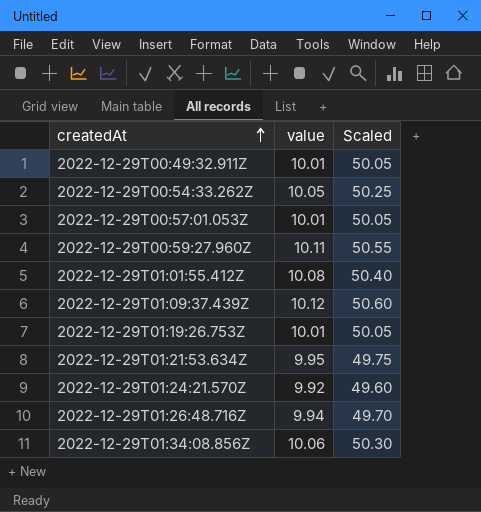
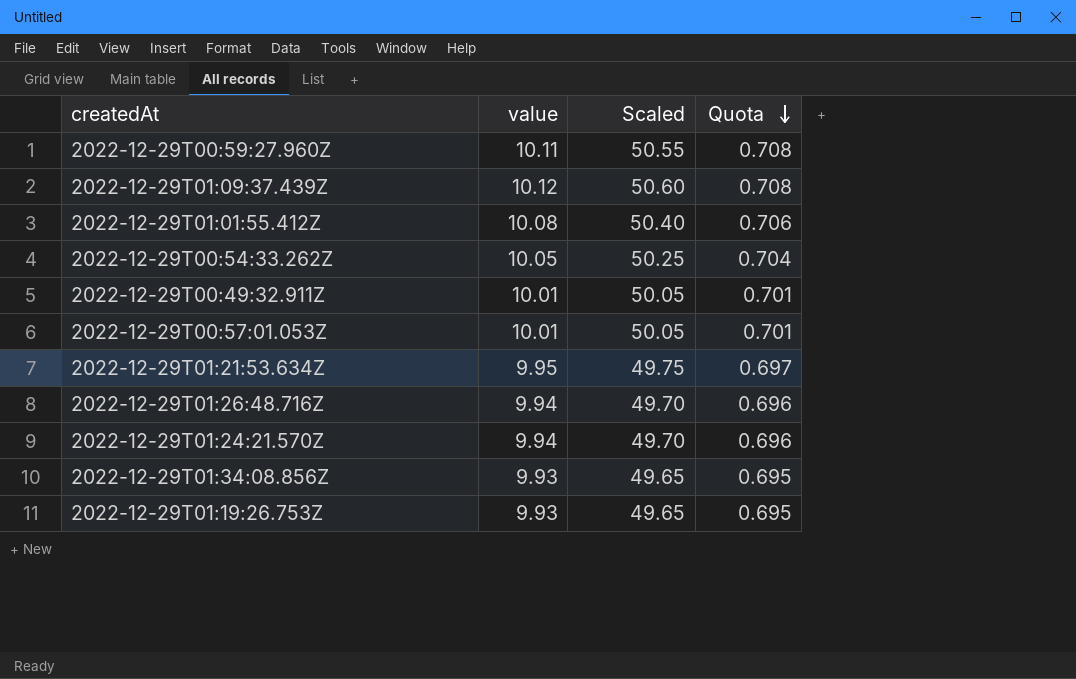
row order: createdAt ascending -> Quota descending
column Quota | formula: none -> [value] * 0.07
2022-12-29T01:24:21.570Z | value: 9.92 -> 9.94
2022-12-29T01:24:21.570Z | Scaled: 49.60 -> 49.70
2022-12-29T01:34:08.856Z | value: 10.06 -> 9.93
2022-12-29T01:34:08.856Z | Scaled: 50.30 -> 49.65
2022-12-29T01:19:26.753Z | value: 10.01 -> 9.93
2022-12-29T01:19:26.753Z | Scaled: 50.05 -> 49.65

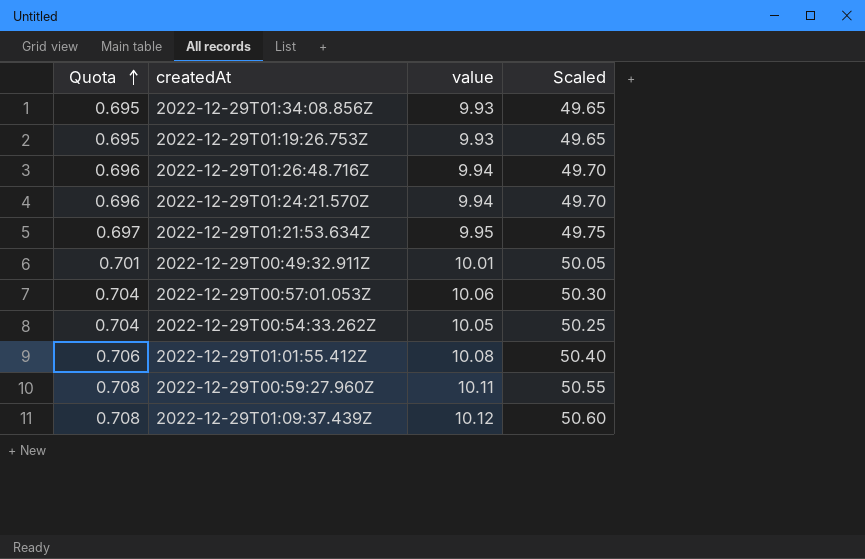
row order: Quota descending -> Quota ascending
column Quota | position: 4 -> 1
2022-12-29T00:57:01.053Z | Quota: 0.701 -> 0.704
2022-12-29T00:57:01.053Z | value: 10.01 -> 10.06
2022-12-29T00:57:01.053Z | Scaled: 50.05 -> 50.30

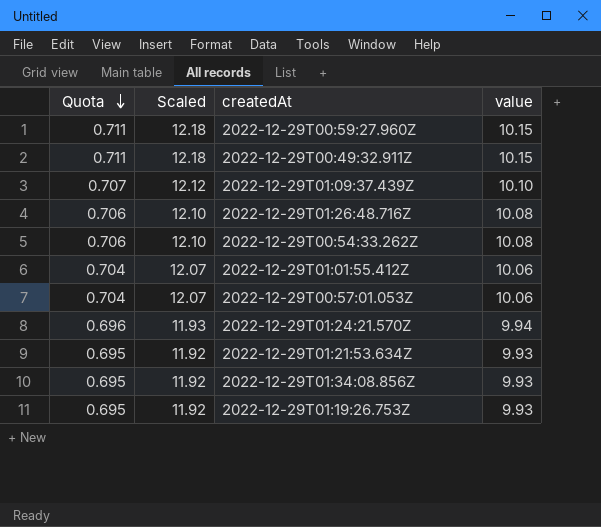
row order: Quota ascending -> Quota descending
column Scaled | formula: [value] * 5 -> [value] * 1.2
column Scaled | position: 4 -> 2
2022-12-29T00:59:27.960Z | Quota: 0.708 -> 0.711
2022-12-29T00:59:27.960Z | value: 10.11 -> 10.15
2022-12-29T00:49:32.911Z | Quota: 0.701 -> 0.711
2022-12-29T00:49:32.911Z | value: 10.01 -> 10.15
2022-12-29T01:09:37.439Z | Quota: 0.708 -> 0.707
2022-12-29T01:09:37.439Z | value: 10.12 -> 10.10
2022-12-29T01:26:48.716Z | Quota: 0.696 -> 0.706
2022-12-29T01:26:48.716Z | value: 9.94 -> 10.08
2022-12-29T00:54:33.262Z | Quota: 0.704 -> 0.706
2022-12-29T00:54:33.262Z | value: 10.05 -> 10.08
2022-12-29T01:01:55.412Z | Quota: 0.706 -> 0.704
2022-12-29T01:01:55.412Z | value: 10.08 -> 10.06
2022-12-29T01:21:53.634Z | Quota: 0.697 -> 0.695
2022-12-29T01:21:53.634Z | value: 9.95 -> 9.93

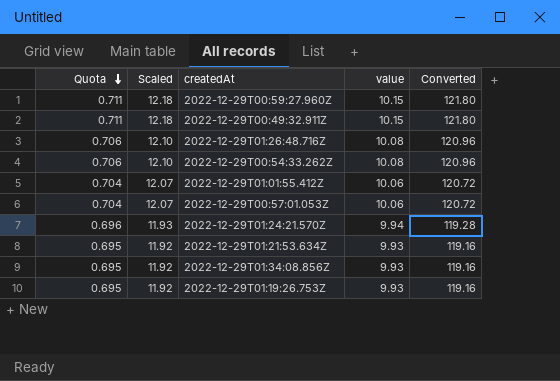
column Converted | formula: none -> [value] * 12
row 2022-12-29T01:09:37.439Z: 0.707 | 12.12 | 10.10 -> none

